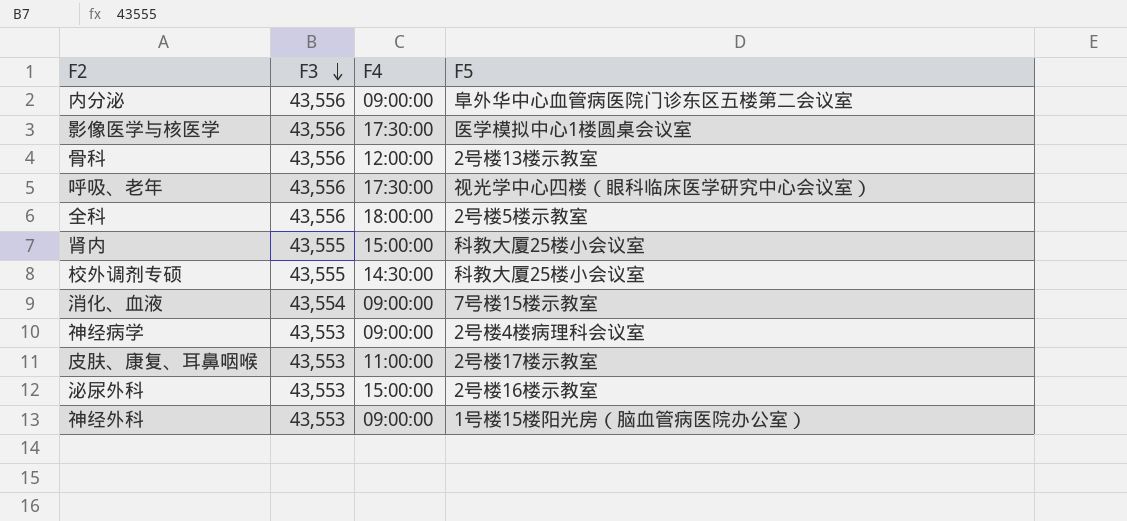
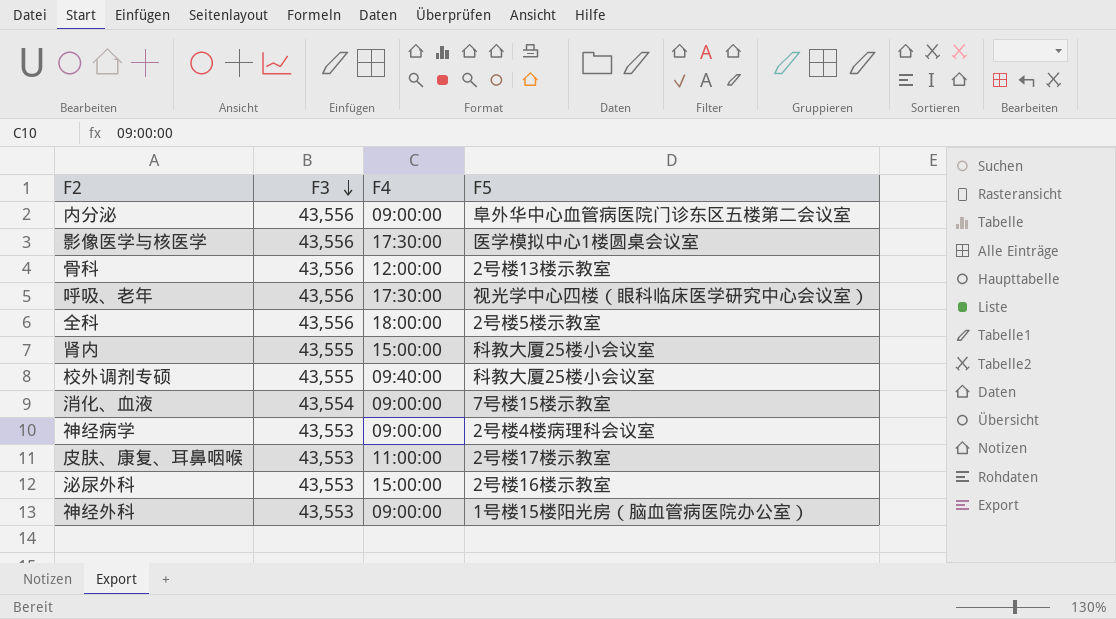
校外调剂专硕 | F4: 14:30:00 -> 09:40:00

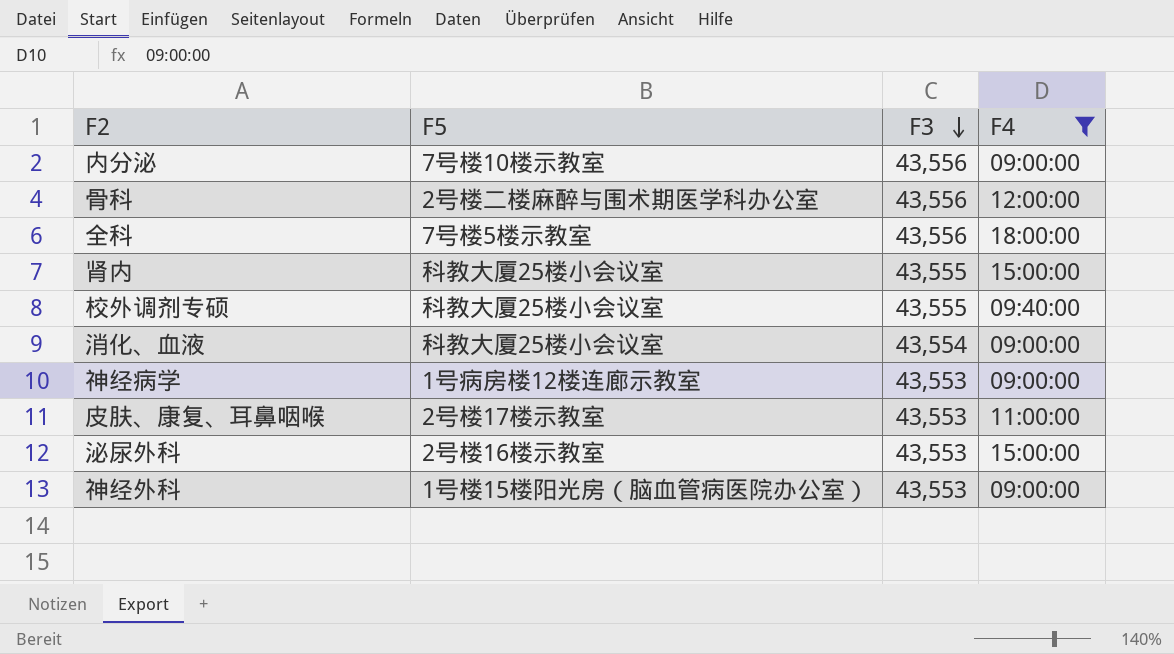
filter: none -> F4 != 17:30:00
column F5 | position: 4 -> 2
内分泌 | F5: 阜外华中心血管病医院门诊东区五楼第二会议室 -> 7号楼10楼示教室
骨科 | F5: 2号楼13楼示教室 -> 2号楼二楼麻醉与围术期医学科办公室
全科 | F5: 2号楼5楼示教室 -> 7号楼5楼示教室
消化、血液 | F5: 7号楼15楼示教室 -> 科教大厦25楼小会议室
神经病学 | F5: 2号楼4楼病理科会议室 -> 1号病房楼12楼连廊示教室

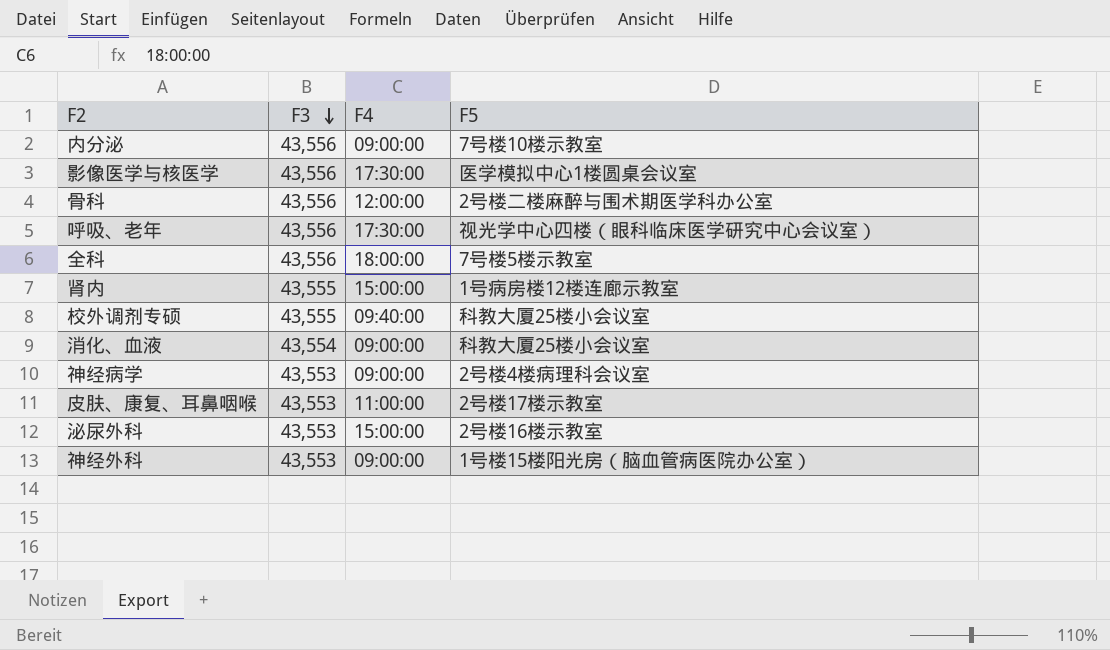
filter: F4 != 17:30:00 -> none
column F5 | position: 2 -> 4
肾内 | F5: 科教大厦25楼小会议室 -> 1号病房楼12楼连廊示教室
神经病学 | F5: 1号病房楼12楼连廊示教室 -> 2号楼4楼病理科会议室

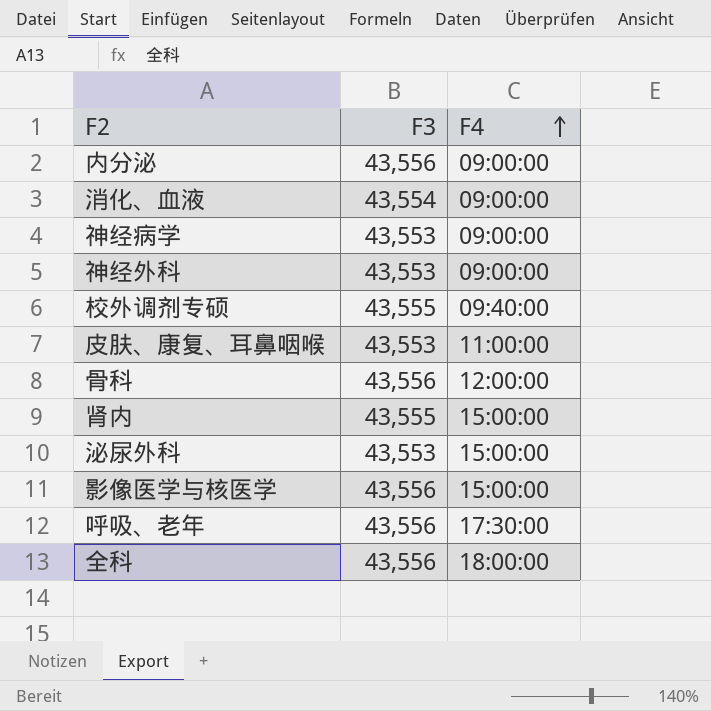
row order: F3 descending -> F4 ascending
column F5 | position: 4 -> none
影像医学与核医学 | F4: 17:30:00 -> 15:00:00

